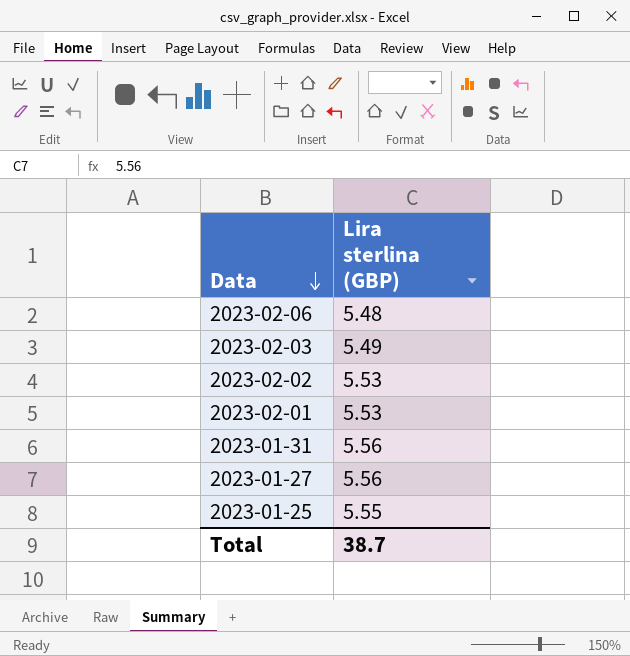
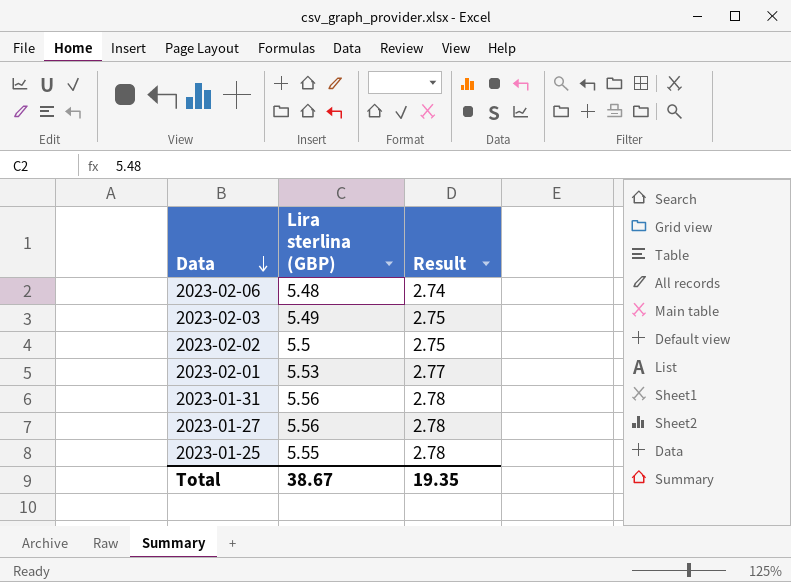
column Result | formula: none -> [Lira sterlina (GBP)] * 0.5
2023-02-02 | Lira sterlina (GBP): 5.53 -> 5.5
Total | Lira sterlina (GBP): 38.7 -> 38.67

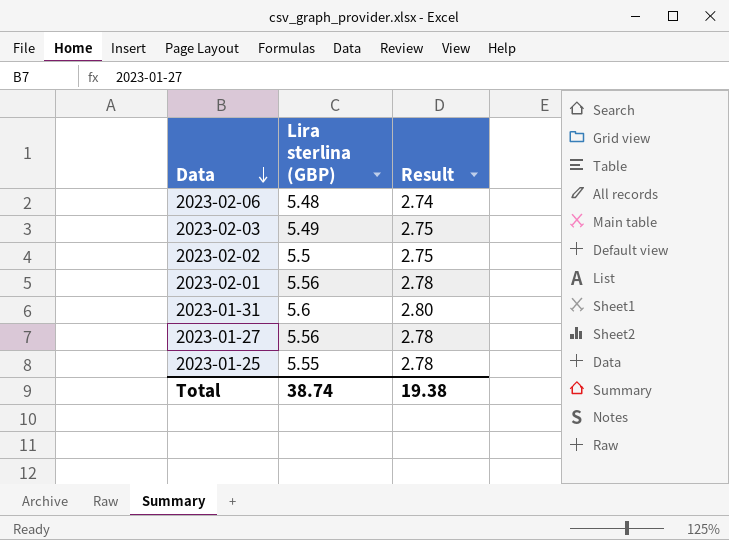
2023-02-01 | Lira sterlina (GBP): 5.53 -> 5.56
2023-02-01 | Result: 2.77 -> 2.78
2023-01-31 | Lira sterlina (GBP): 5.56 -> 5.6
2023-01-31 | Result: 2.78 -> 2.80
Total | Lira sterlina (GBP): 38.67 -> 38.74
Total | Result: 19.35 -> 19.38

